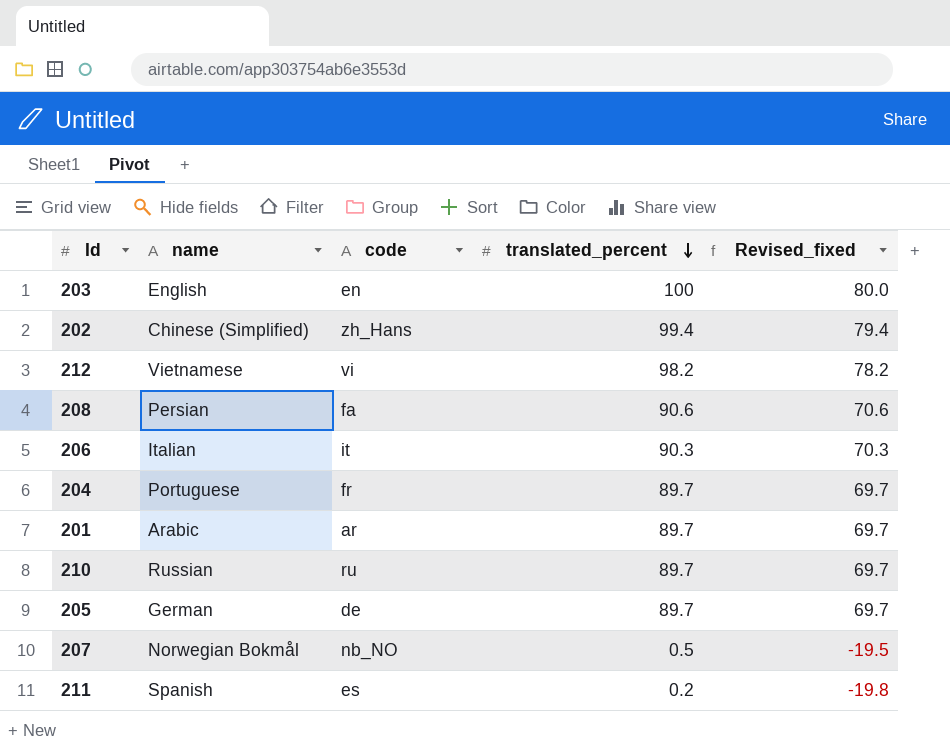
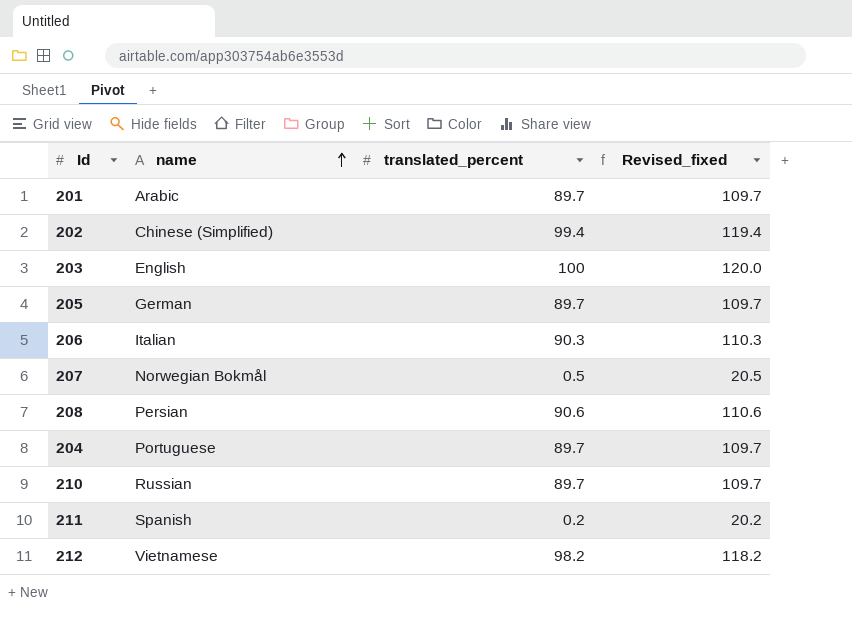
row order: translated_percent descending -> name ascending
column code | position: 3 -> none
column Revised_fixed | formula: [translated_percent] - 20 -> [translated_percent] + 20

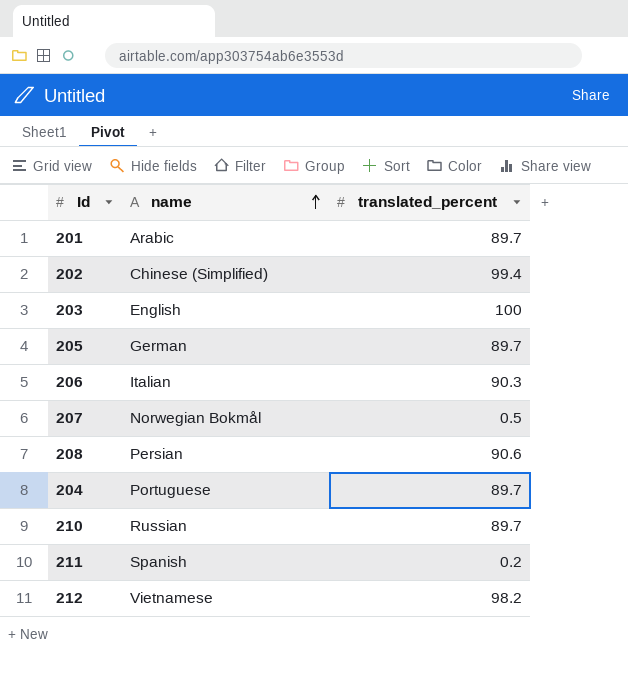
column Revised_fixed | formula: [translated_percent] + 20 -> none

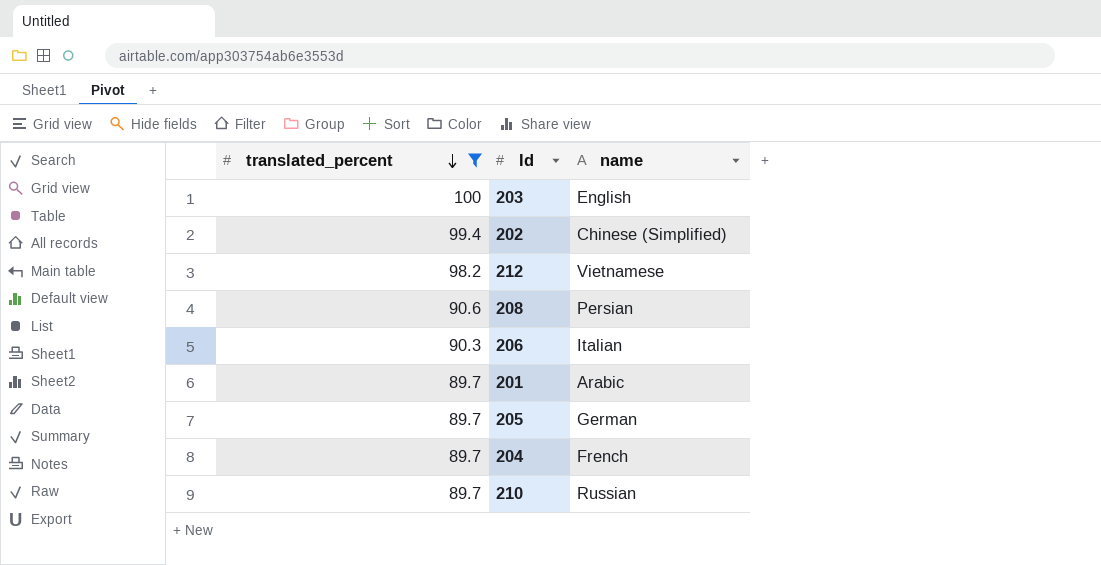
filter: none -> translated_percent >= 89.7
row order: name ascending -> translated_percent descending
column translated_percent | position: 3 -> 1
204 | name: Portuguese -> French

